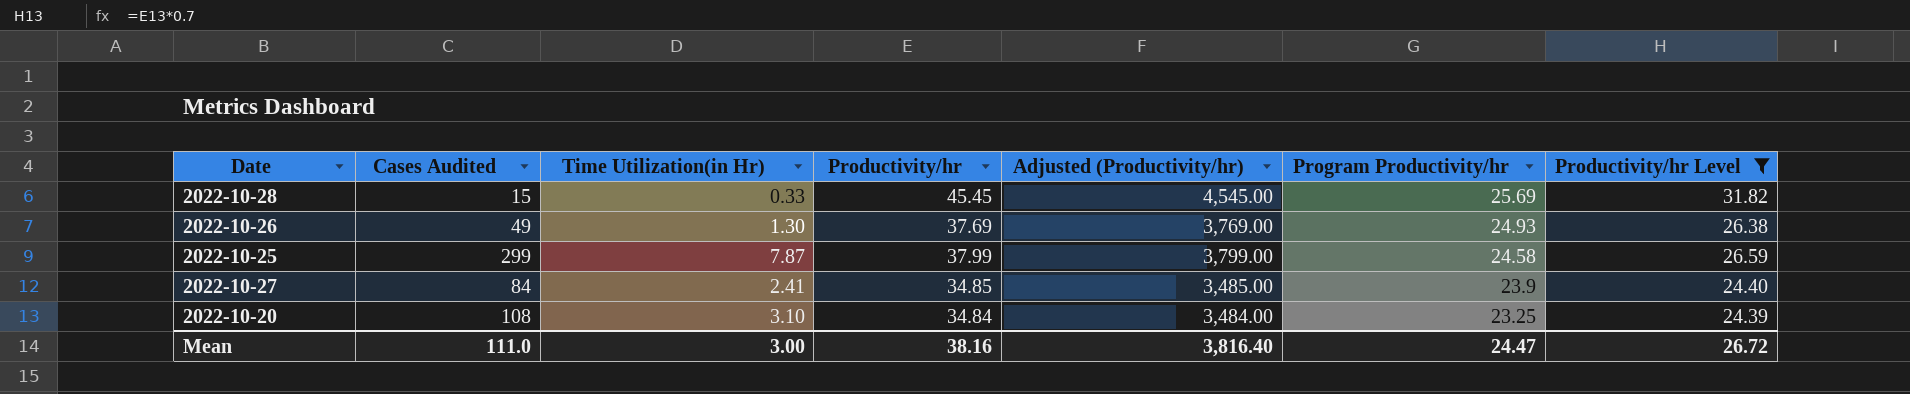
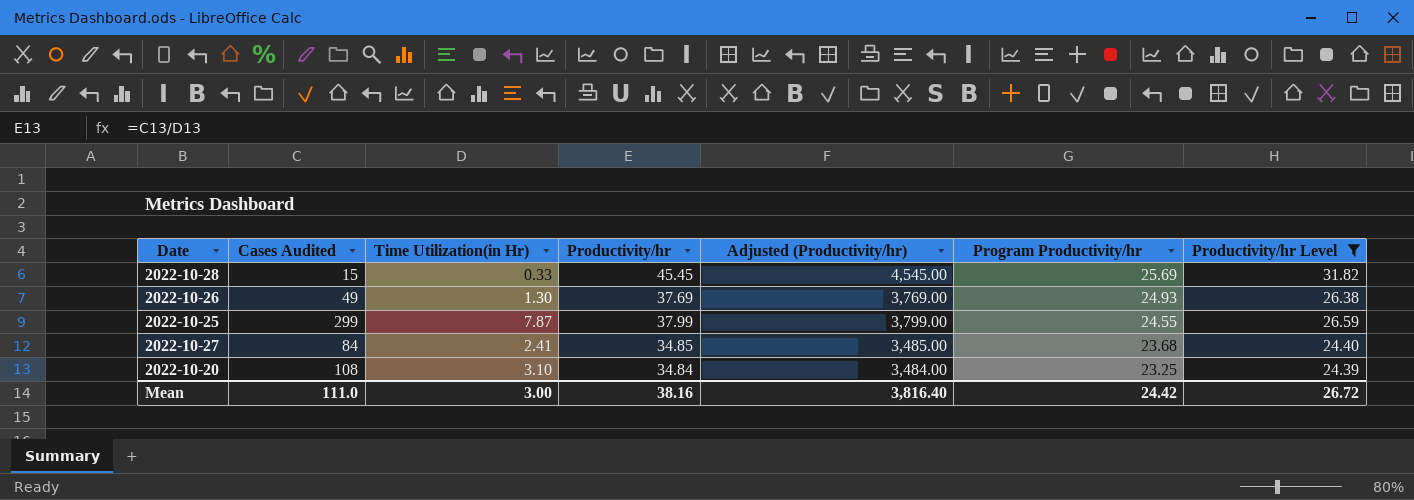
2022-10-25 | Program Productivity/hr: 24.58 -> 24.55
2022-10-27 | Program Productivity/hr: 23.9 -> 23.68
Mean | Program Productivity/hr: 24.47 -> 24.42

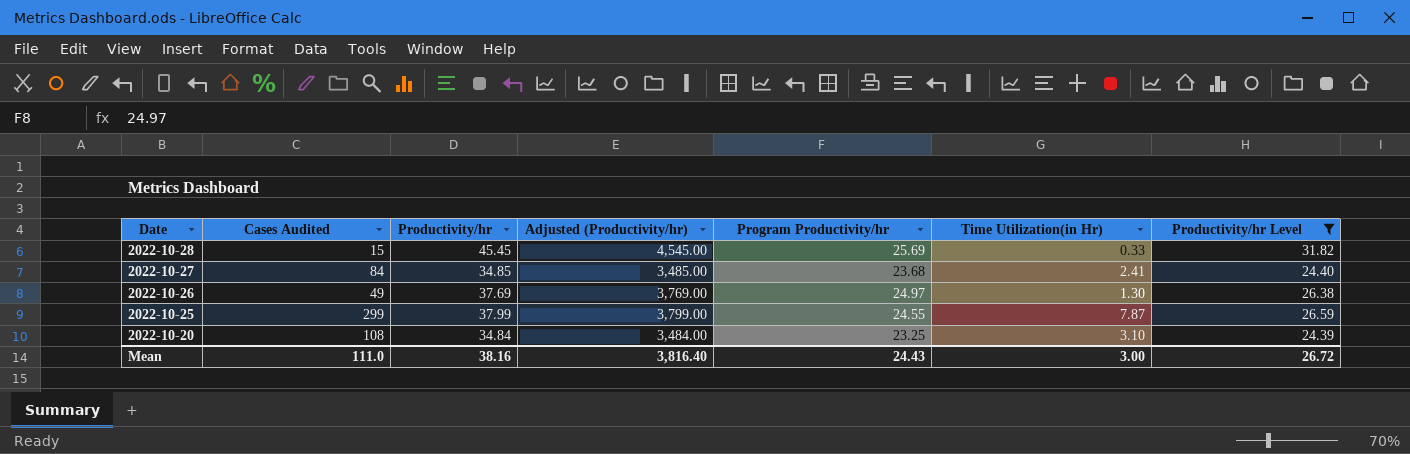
row order: Program Productivity/hr descending -> Date descending
column Time Utilization(in Hr) | position: 3 -> 6
2022-10-26 | Program Productivity/hr: 24.93 -> 24.97
Mean | Program Productivity/hr: 24.42 -> 24.43

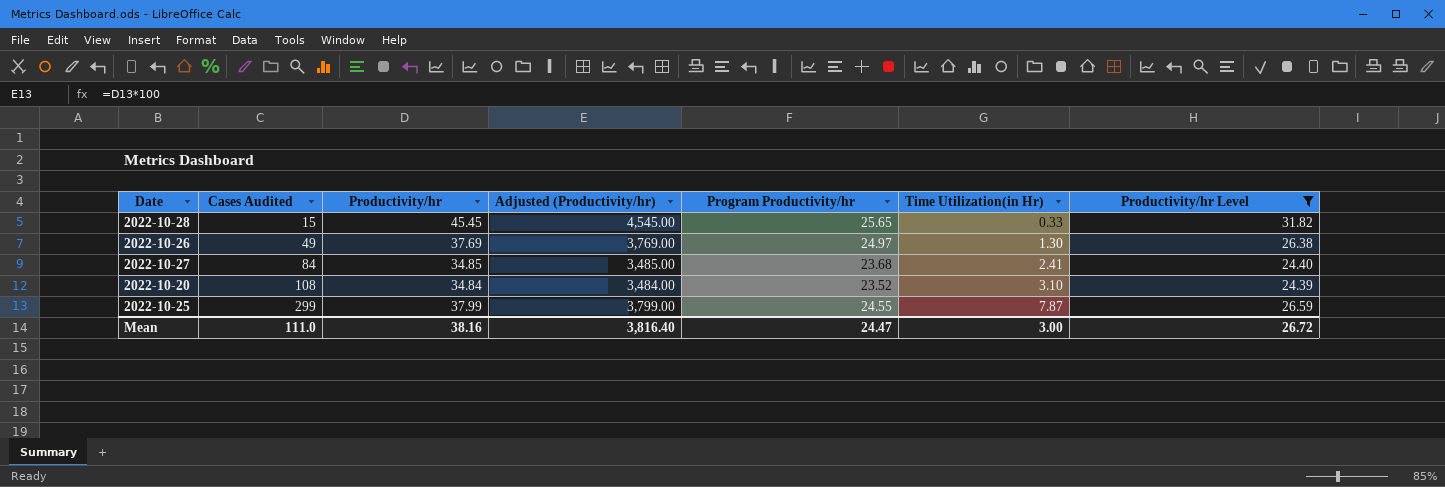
row order: Date descending -> Cases Audited ascending
2022-10-28 | Program Productivity/hr: 25.69 -> 25.65
2022-10-20 | Program Productivity/hr: 23.25 -> 23.52
Mean | Program Productivity/hr: 24.43 -> 24.47

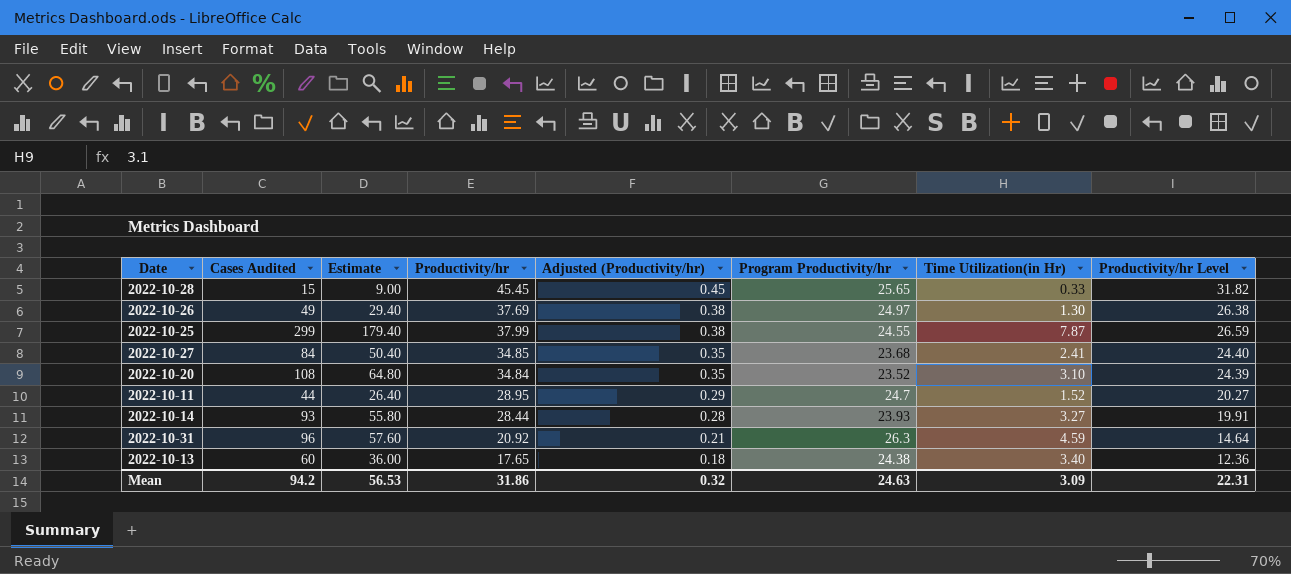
filter: Productivity/hr Level >= 24.39 -> none
row order: Cases Audited ascending -> Adjusted (Productivity/hr) descending
column Estimate | formula: none -> [Cases Audited] * 0.6
column Adjusted (Productivity/hr) | formula: [Productivity/hr] * 100 -> [Productivity/hr] * 0.01
Mean | Cases Audited: 111.0 -> 94.2
Mean | Productivity/hr: 38.16 -> 31.86
Mean | Adjusted (Productivity/hr): 3,816.40 -> 0.32
Mean | Program Productivity/hr: 24.47 -> 24.63
Mean | Time Utilization(in Hr): 3.00 -> 3.09
Mean | Productivity/hr Level: 26.72 -> 22.31

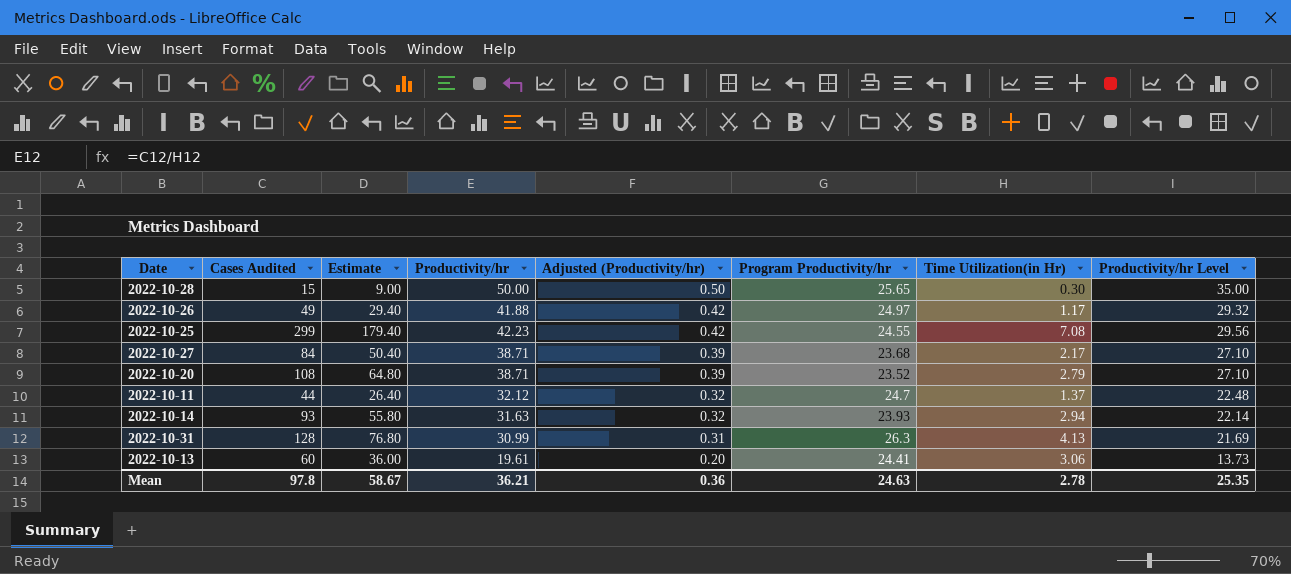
2022-10-28 | Productivity/hr: 45.45 -> 50.00
2022-10-28 | Adjusted (Productivity/hr): 0.45 -> 0.50
2022-10-28 | Time Utilization(in Hr): 0.33 -> 0.30
2022-10-28 | Productivity/hr Level: 31.82 -> 35.00
2022-10-26 | Productivity/hr: 37.69 -> 41.88
2022-10-26 | Adjusted (Productivity/hr): 0.38 -> 0.42
2022-10-26 | Time Utilization(in Hr): 1.30 -> 1.17
2022-10-26 | Productivity/hr Level: 26.38 -> 29.32
2022-10-25 | Productivity/hr: 37.99 -> 42.23
2022-10-25 | Adjusted (Productivity/hr): 0.38 -> 0.42
2022-10-25 | Time Utilization(in Hr): 7.87 -> 7.08
2022-10-25 | Productivity/hr Level: 26.59 -> 29.56
2022-10-27 | Productivity/hr: 34.85 -> 38.71
2022-10-27 | Adjusted (Productivity/hr): 0.35 -> 0.39
2022-10-27 | Time Utilization(in Hr): 2.41 -> 2.17
2022-10-27 | Productivity/hr Level: 24.40 -> 27.10
2022-10-20 | Productivity/hr: 34.84 -> 38.71
2022-10-20 | Adjusted (Productivity/hr): 0.35 -> 0.39
2022-10-20 | Time Utilization(in Hr): 3.10 -> 2.79
2022-10-20 | Productivity/hr Level: 24.39 -> 27.10
2022-10-11 | Productivity/hr: 28.95 -> 32.12
2022-10-11 | Adjusted (Productivity/hr): 0.29 -> 0.32
2022-10-11 | Time Utilization(in Hr): 1.52 -> 1.37
2022-10-11 | Productivity/hr Level: 20.27 -> 22.48
2022-10-14 | Productivity/hr: 28.44 -> 31.63
2022-10-14 | Adjusted (Productivity/hr): 0.28 -> 0.32
2022-10-14 | Time Utilization(in Hr): 3.27 -> 2.94
2022-10-14 | Productivity/hr Level: 19.91 -> 22.14
2022-10-31 | Cases Audited: 96 -> 128
2022-10-31 | Estimate: 57.60 -> 76.80
2022-10-31 | Productivity/hr: 20.92 -> 30.99
2022-10-31 | Adjusted (Productivity/hr): 0.21 -> 0.31
2022-10-31 | Time Utilization(in Hr): 4.59 -> 4.13
2022-10-31 | Productivity/hr Level: 14.64 -> 21.69
2022-10-13 | Productivity/hr: 17.65 -> 19.61
2022-10-13 | Adjusted (Productivity/hr): 0.18 -> 0.20
2022-10-13 | Program Productivity/hr: 24.38 -> 24.41
2022-10-13 | Time Utilization(in Hr): 3.40 -> 3.06
2022-10-13 | Productivity/hr Level: 12.36 -> 13.73
Mean | Cases Audited: 94.2 -> 97.8
Mean | Estimate: 56.53 -> 58.67
Mean | Productivity/hr: 31.86 -> 36.21
Mean | Adjusted (Productivity/hr): 0.32 -> 0.36
Mean | Time Utilization(in Hr): 3.09 -> 2.78
Mean | Productivity/hr Level: 22.31 -> 25.35

